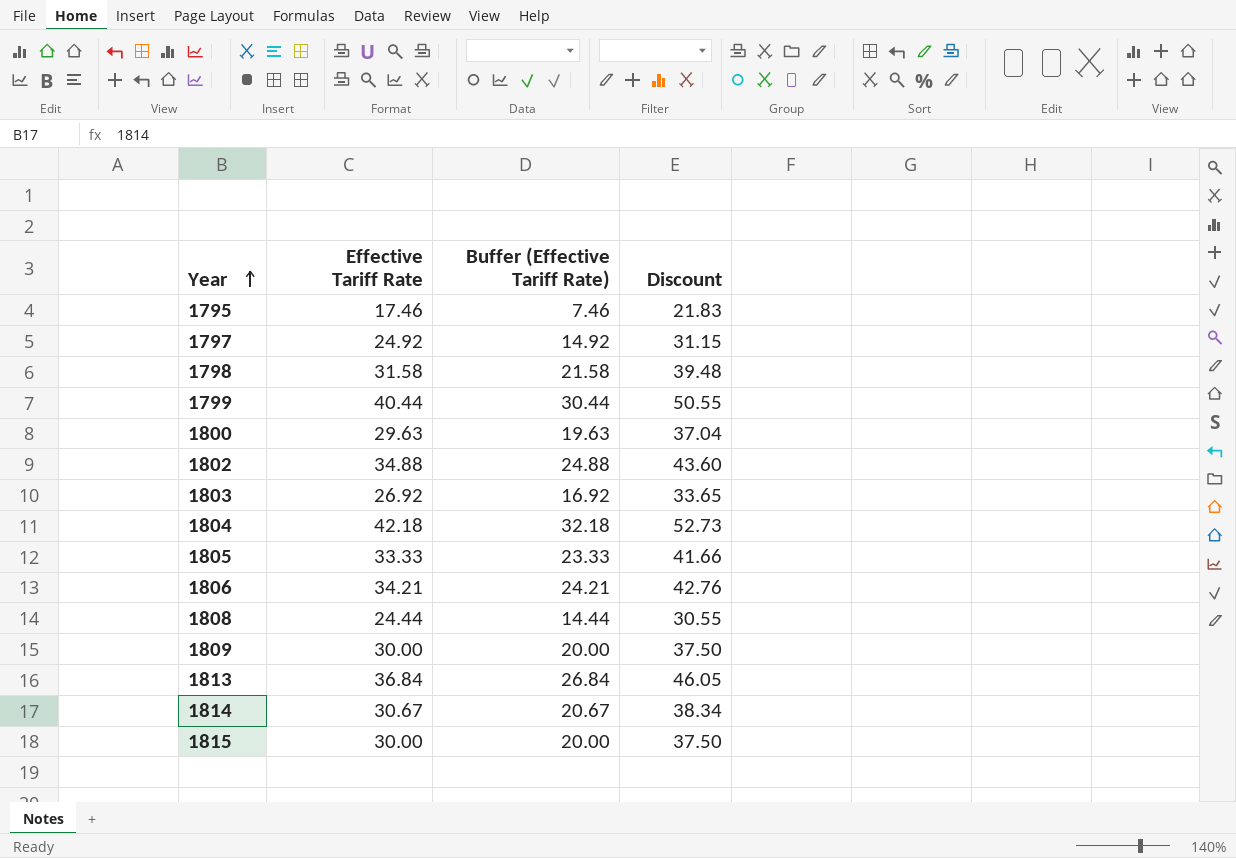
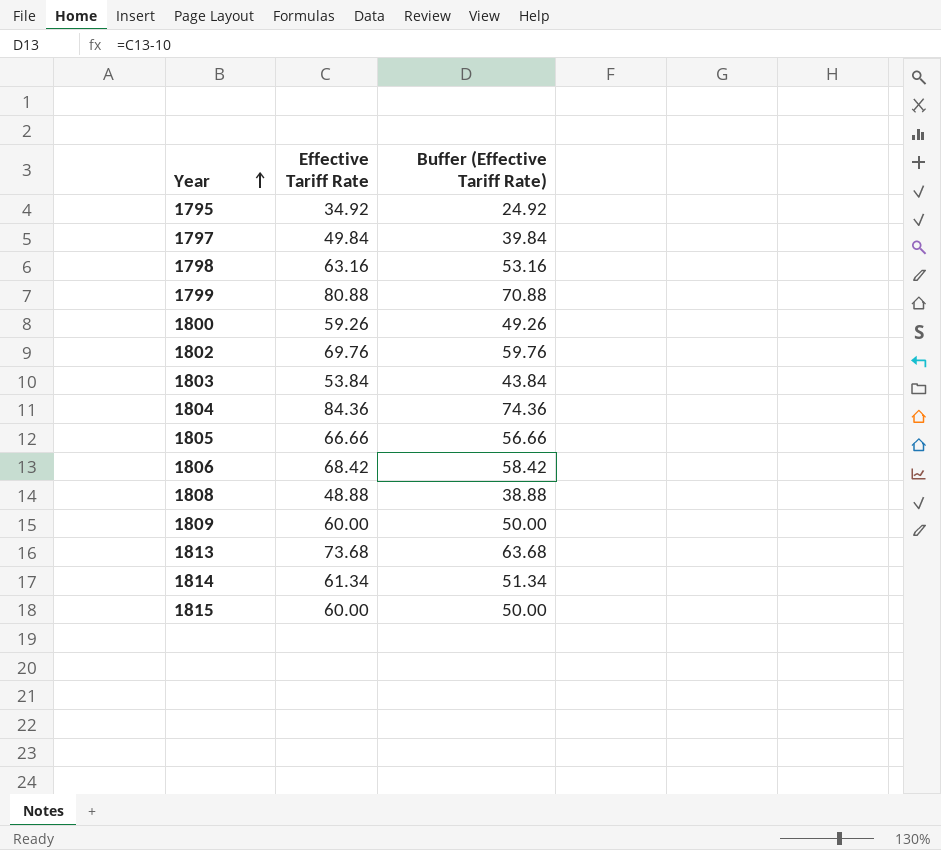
column Discount | formula: [Effective Tariff Rate] * 1.25 -> none
1795 | Effective Tariff Rate: 17.46 -> 34.92
1795 | Buffer (Effective Tariff Rate): 7.46 -> 24.92
1797 | Effective Tariff Rate: 24.92 -> 49.84
1797 | Buffer (Effective Tariff Rate): 14.92 -> 39.84
1798 | Effective Tariff Rate: 31.58 -> 63.16
1798 | Buffer (Effective Tariff Rate): 21.58 -> 53.16
1799 | Effective Tariff Rate: 40.44 -> 80.88
1799 | Buffer (Effective Tariff Rate): 30.44 -> 70.88
1800 | Effective Tariff Rate: 29.63 -> 59.26
1800 | Buffer (Effective Tariff Rate): 19.63 -> 49.26
1802 | Effective Tariff Rate: 34.88 -> 69.76
1802 | Buffer (Effective Tariff Rate): 24.88 -> 59.76
1803 | Effective Tariff Rate: 26.92 -> 53.84
1803 | Buffer (Effective Tariff Rate): 16.92 -> 43.84
1804 | Effective Tariff Rate: 42.18 -> 84.36
1804 | Buffer (Effective Tariff Rate): 32.18 -> 74.36
1805 | Effective Tariff Rate: 33.33 -> 66.66
1805 | Buffer (Effective Tariff Rate): 23.33 -> 56.66
1806 | Effective Tariff Rate: 34.21 -> 68.42
1806 | Buffer (Effective Tariff Rate): 24.21 -> 58.42
1808 | Effective Tariff Rate: 24.44 -> 48.88
1808 | Buffer (Effective Tariff Rate): 14.44 -> 38.88
1809 | Effective Tariff Rate: 30.00 -> 60.00
1809 | Buffer (Effective Tariff Rate): 20.00 -> 50.00
1813 | Effective Tariff Rate: 36.84 -> 73.68
1813 | Buffer (Effective Tariff Rate): 26.84 -> 63.68
1814 | Effective Tariff Rate: 30.67 -> 61.34
1814 | Buffer (Effective Tariff Rate): 20.67 -> 51.34
1815 | Effective Tariff Rate: 30.00 -> 60.00
1815 | Buffer (Effective Tariff Rate): 20.00 -> 50.00

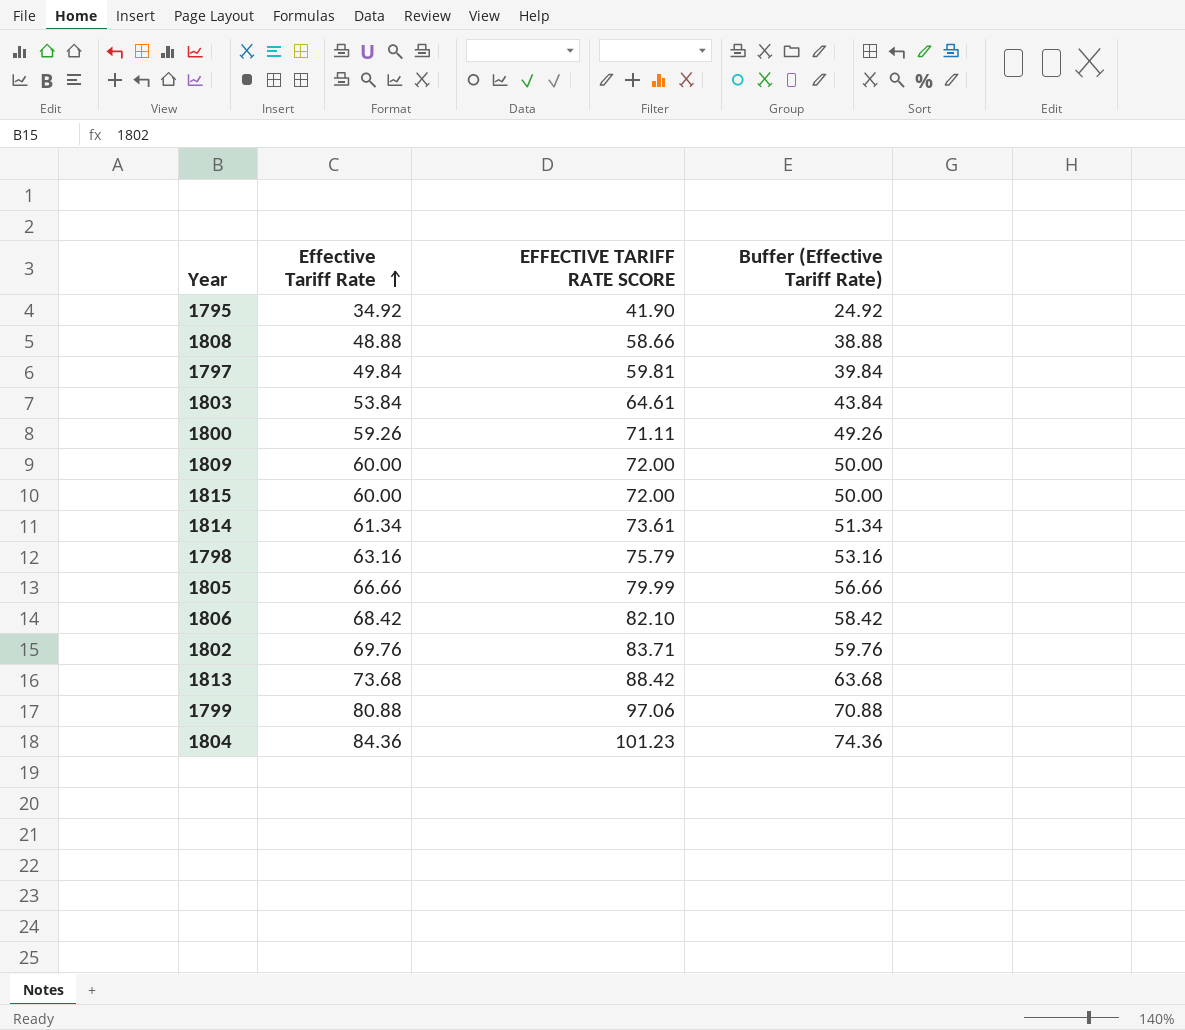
row order: Year ascending -> Effective Tariff Rate ascending
column EFFECTIVE TARIFF RATE SCORE | formula: none -> [Effective Tariff Rate] * 1.2

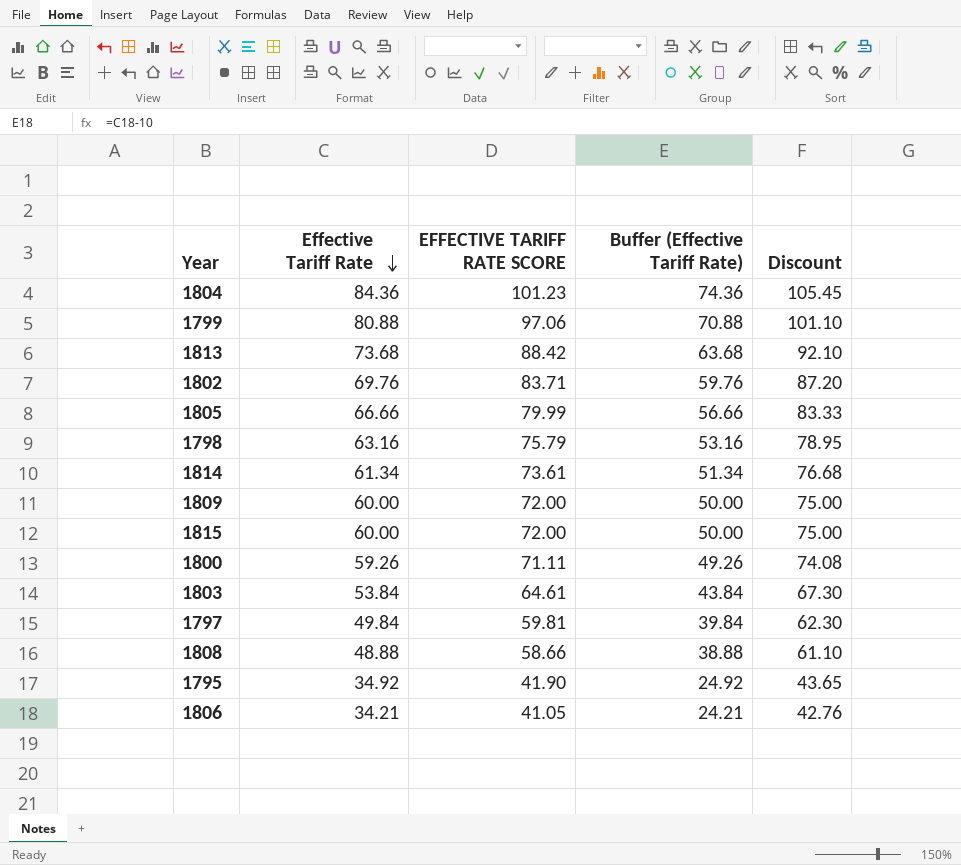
row order: Effective Tariff Rate ascending -> Effective Tariff Rate descending
column Discount | formula: none -> [Effective Tariff Rate] * 1.25
1806 | Effective Tariff Rate: 68.42 -> 34.21
1806 | EFFECTIVE TARIFF RATE SCORE: 82.10 -> 41.05
1806 | Buffer (Effective Tariff Rate): 58.42 -> 24.21

